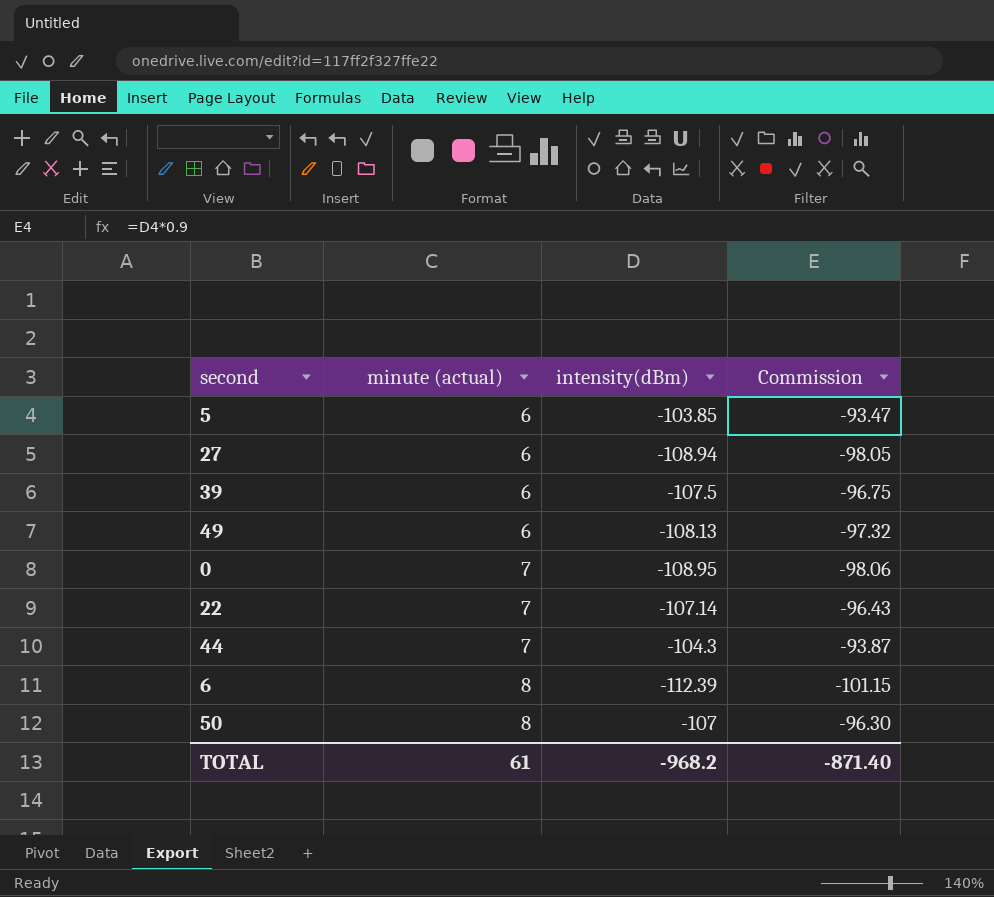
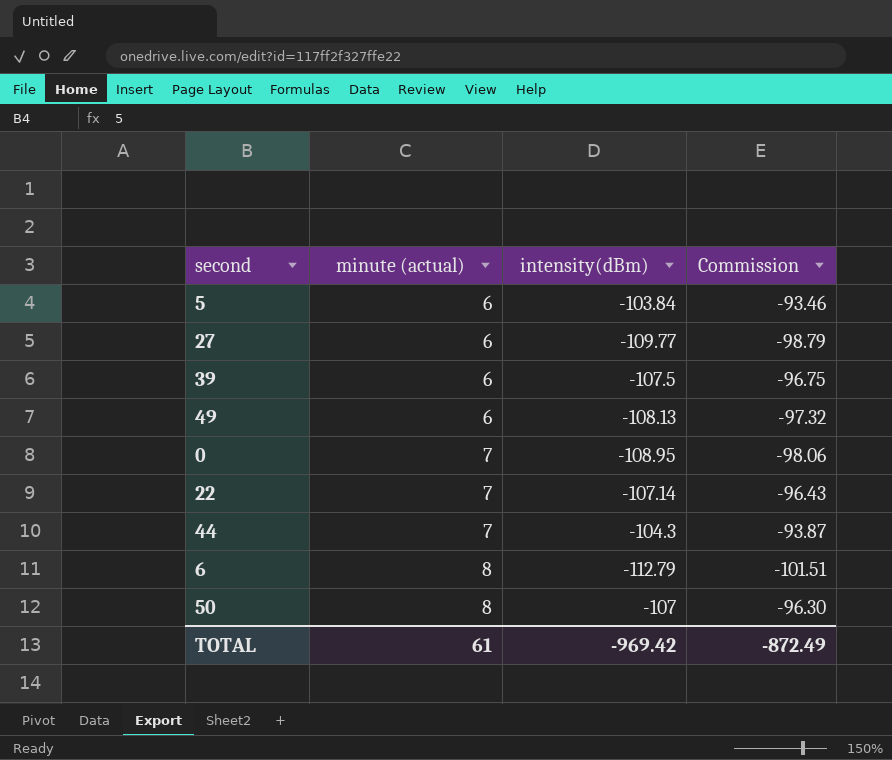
5 | intensity(dBm): -103.85 -> -103.84
5 | Commission: -93.47 -> -93.46
27 | intensity(dBm): -108.94 -> -109.77
27 | Commission: -98.05 -> -98.79
6 | intensity(dBm): -112.39 -> -112.79
6 | Commission: -101.15 -> -101.51
TOTAL | intensity(dBm): -968.2 -> -969.42
TOTAL | Commission: -871.40 -> -872.49

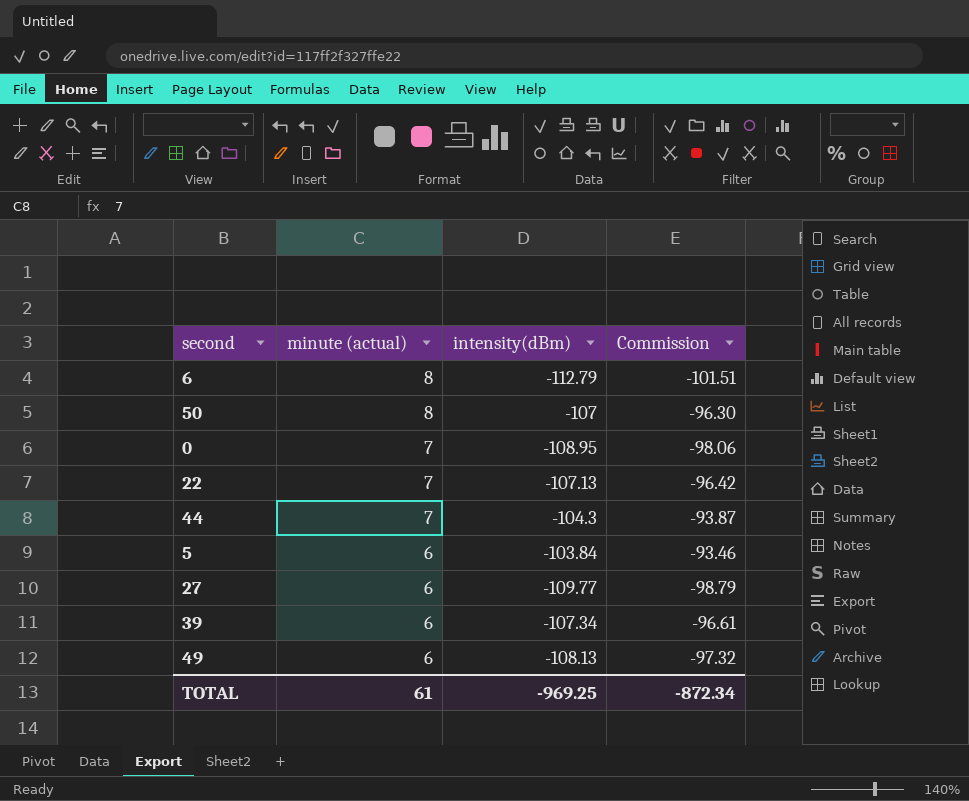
row order: minute (actual) ascending -> minute (actual) descending
22 | intensity(dBm): -107.14 -> -107.13
22 | Commission: -96.43 -> -96.42
39 | intensity(dBm): -107.5 -> -107.34
39 | Commission: -96.75 -> -96.61
TOTAL | intensity(dBm): -969.42 -> -969.25
TOTAL | Commission: -872.49 -> -872.34

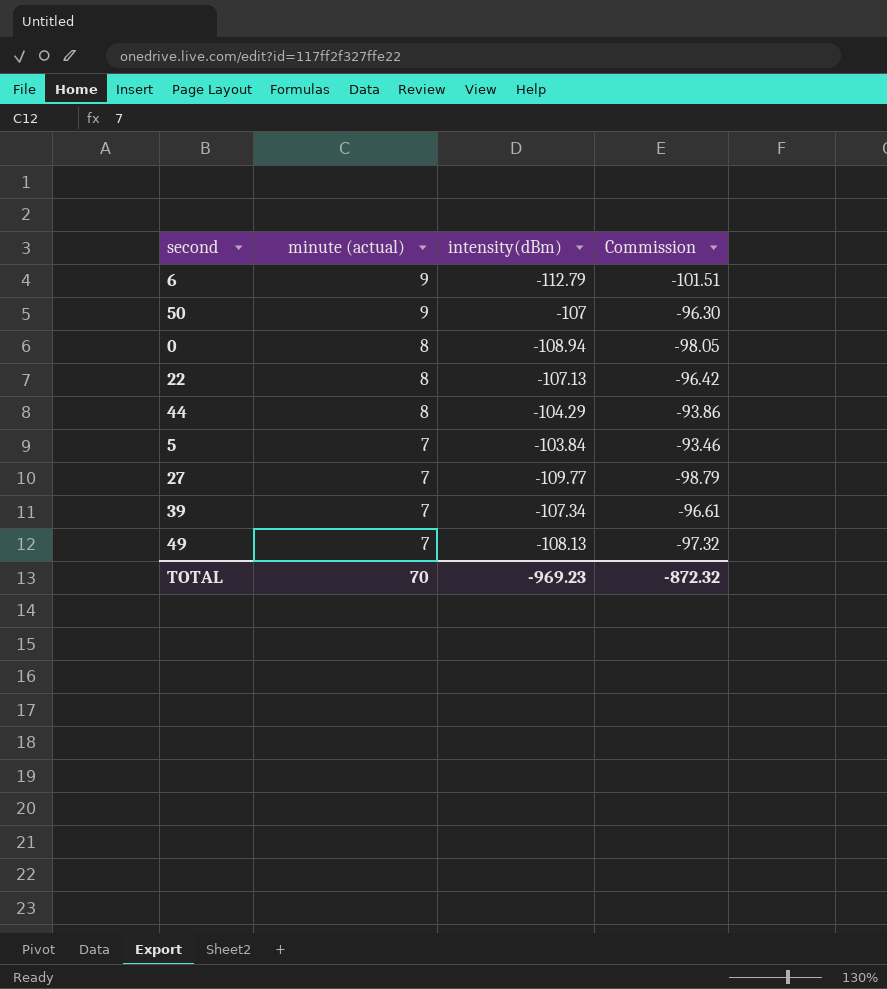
6 | minute (actual): 8 -> 9
50 | minute (actual): 8 -> 9
0 | minute (actual): 7 -> 8
0 | intensity(dBm): -108.95 -> -108.94
0 | Commission: -98.06 -> -98.05
22 | minute (actual): 7 -> 8
44 | minute (actual): 7 -> 8
44 | intensity(dBm): -104.3 -> -104.29
44 | Commission: -93.87 -> -93.86
5 | minute (actual): 6 -> 7
27 | minute (actual): 6 -> 7
39 | minute (actual): 6 -> 7
49 | minute (actual): 6 -> 7
TOTAL | minute (actual): 61 -> 70
TOTAL | intensity(dBm): -969.25 -> -969.23
TOTAL | Commission: -872.34 -> -872.32

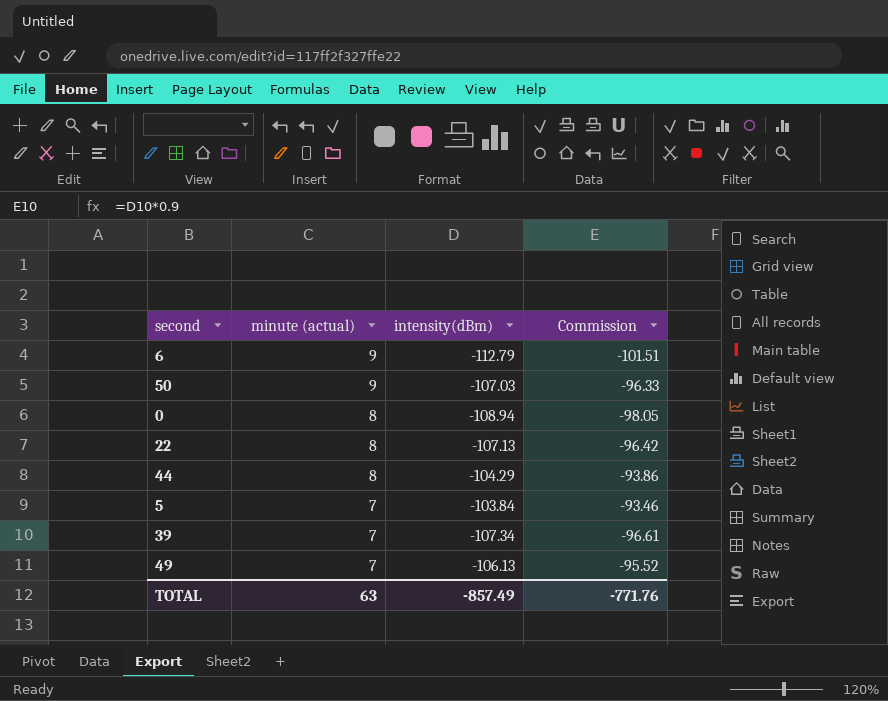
row 27: 7 | -109.77 | -98.79 -> none
50 | intensity(dBm): -107 -> -107.03
50 | Commission: -96.30 -> -96.33
49 | intensity(dBm): -108.13 -> -106.13
49 | Commission: -97.32 -> -95.52
TOTAL | minute (actual): 70 -> 63
TOTAL | intensity(dBm): -969.23 -> -857.49
TOTAL | Commission: -872.32 -> -771.76

